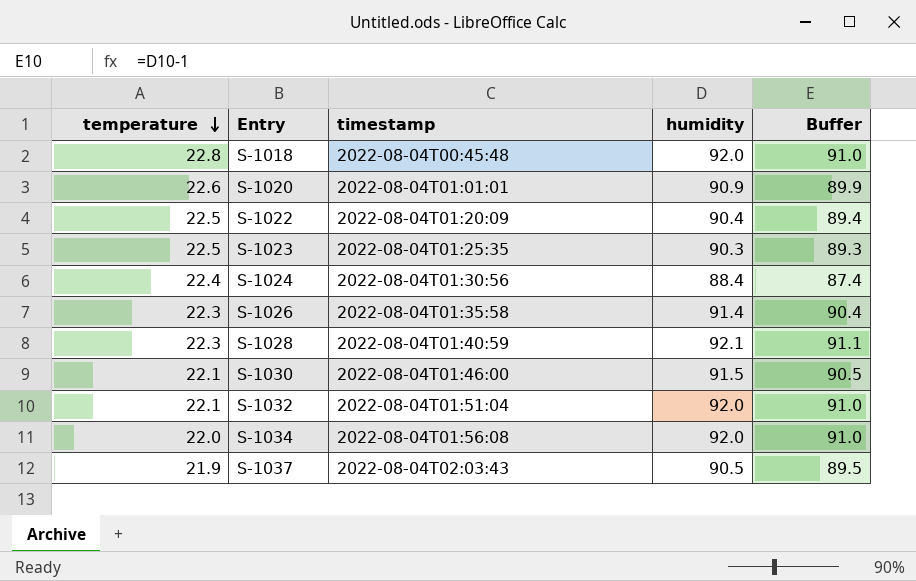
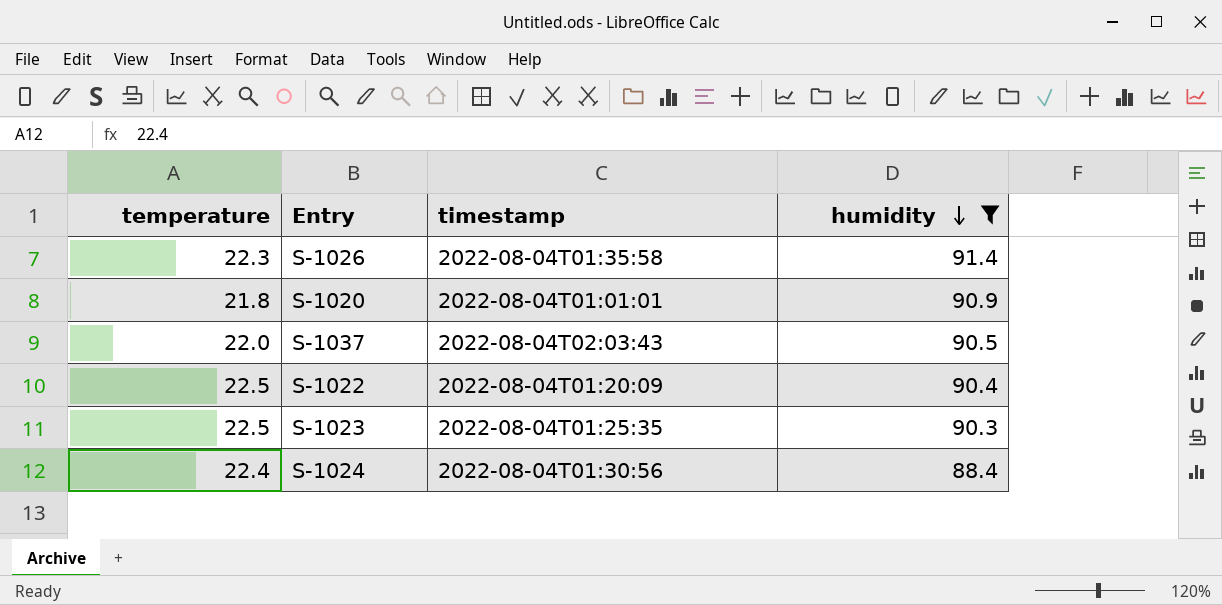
filter: none -> humidity <= 91.4
row order: temperature descending -> humidity descending
column Buffer | formula: [humidity] - 1 -> none
S-1020 | temperature: 22.6 -> 21.8
S-1037 | temperature: 21.9 -> 22.0

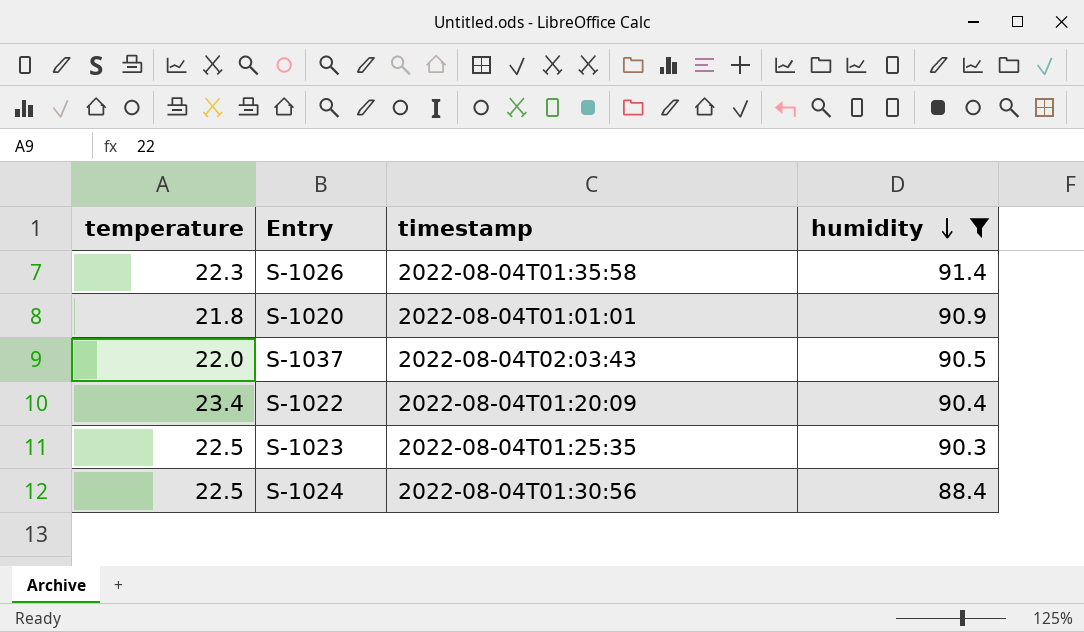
S-1022 | temperature: 22.5 -> 23.4
S-1024 | temperature: 22.4 -> 22.5

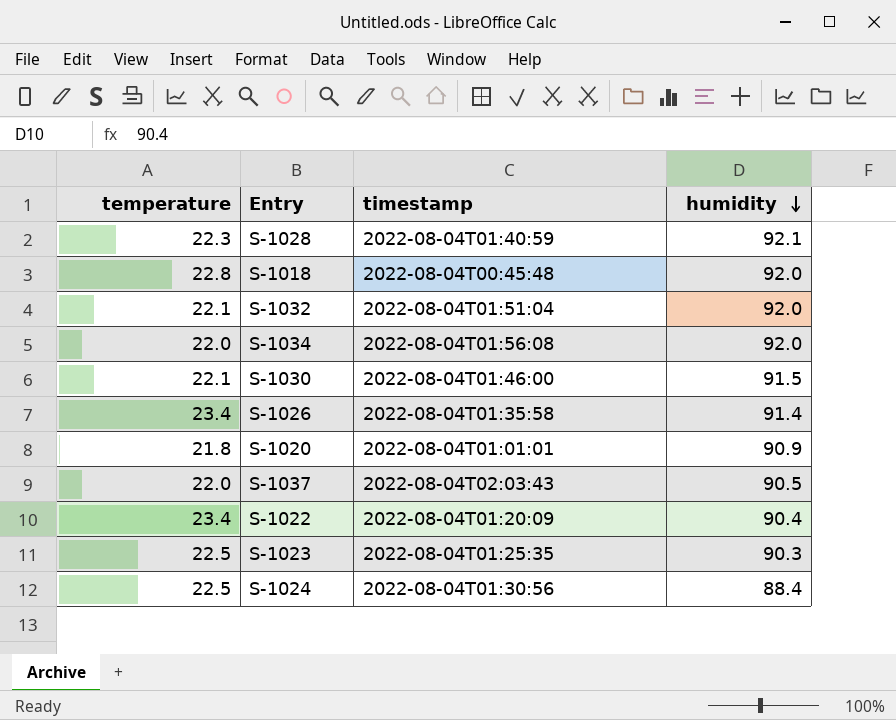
filter: humidity <= 91.4 -> none
S-1026 | temperature: 22.3 -> 23.4

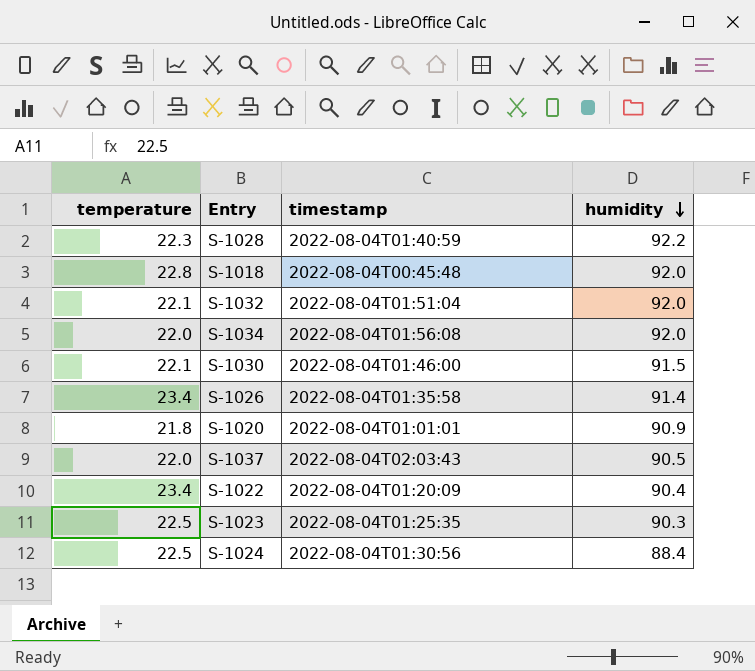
S-1028 | humidity: 92.1 -> 92.2

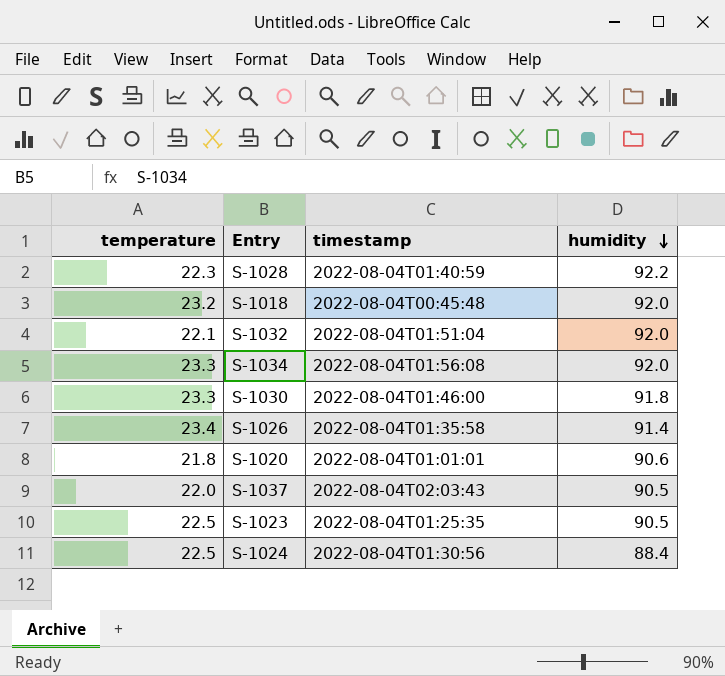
row S-1022: 23.4 | 2022-08-04T01:20:09 | 90.4 -> none
S-1018 | temperature: 22.8 -> 23.2
S-1034 | temperature: 22.0 -> 23.3
S-1030 | temperature: 22.1 -> 23.3
S-1030 | humidity: 91.5 -> 91.8
S-1020 | humidity: 90.9 -> 90.6
S-1023 | humidity: 90.3 -> 90.5

